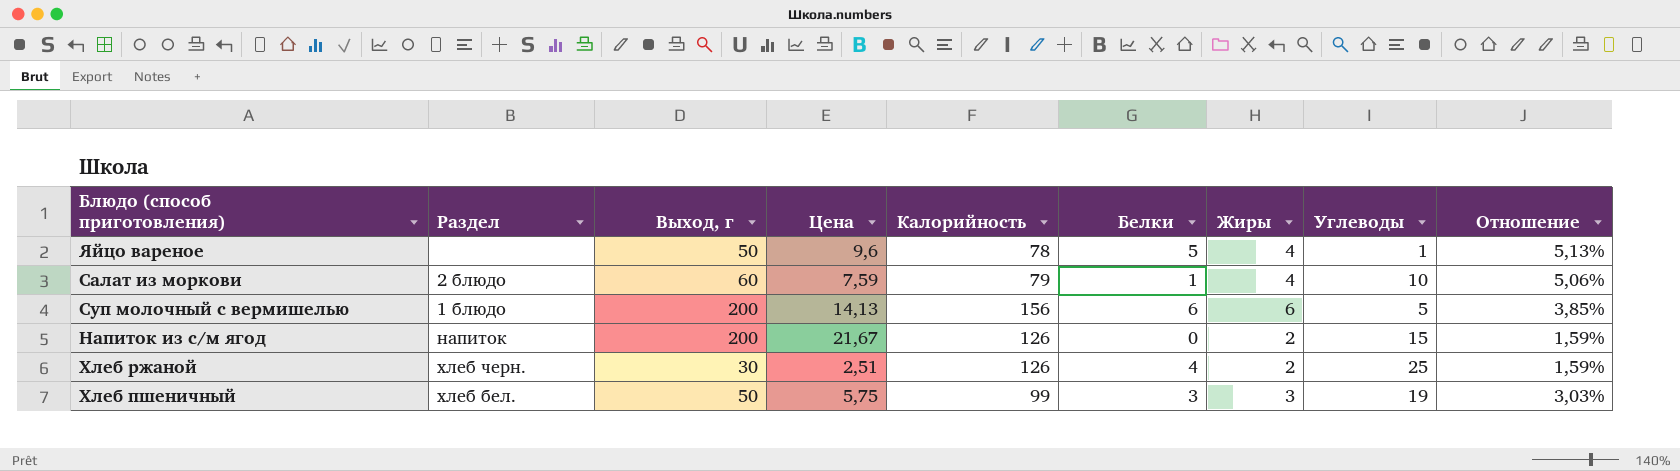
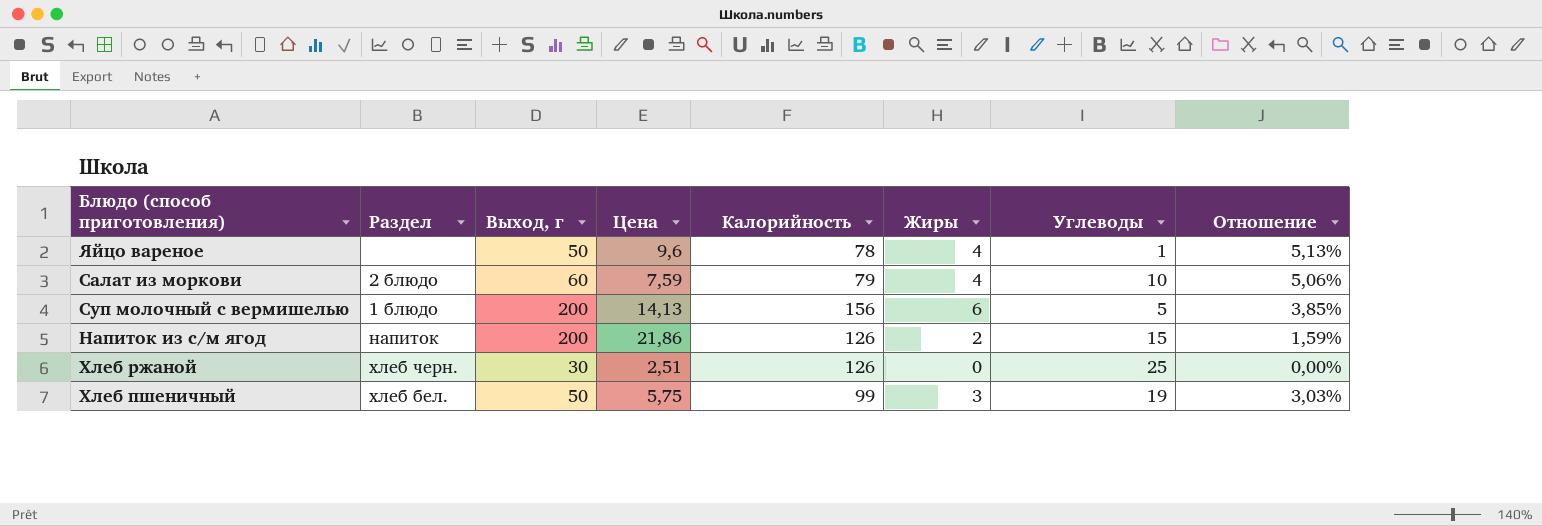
column Белки | position: 6 -> none
Напиток из с/м ягод | Цена: 21,67 -> 21,86
Хлеб ржаной | Жиры: 2 -> 0
Хлеб ржаной | Отношение: 1,59% -> 0,00%

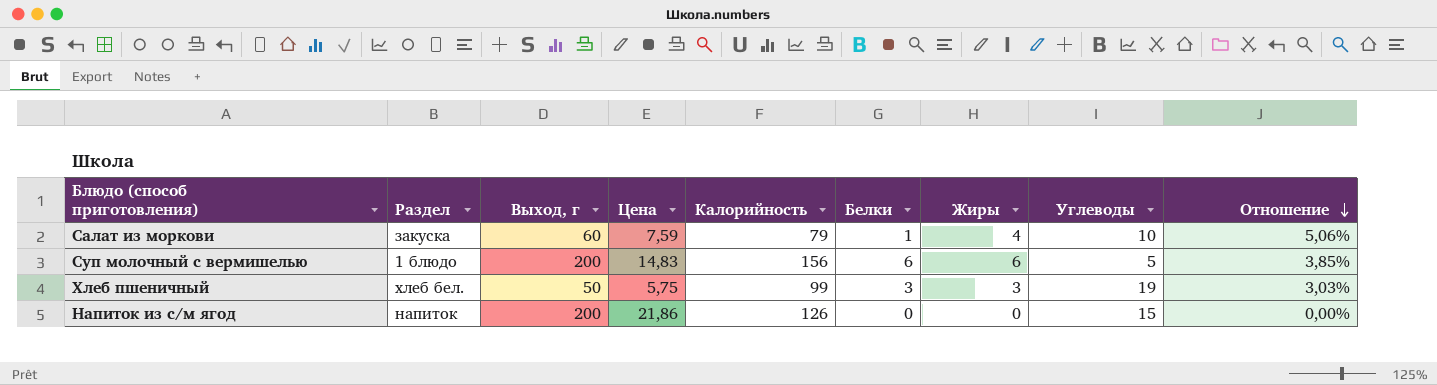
row order: none -> Отношение descending
column Белки | position: none -> 6
row Яйцо вареное: none | 50 | 9,6 | 78 | 4 | 1 | 5,13% -> none
row Хлеб ржаной: хлеб черн. | 30 | 2,51 | 126 | 0 | 25 | 0,00% -> none
Салат из моркови | Раздел: 2 блюдо -> закуска
Суп молочный с вермишелью | Цена: 14,13 -> 14,83
Напиток из с/м ягод | Жиры: 2 -> 0
Напиток из с/м ягод | Отношение: 1,59% -> 0,00%

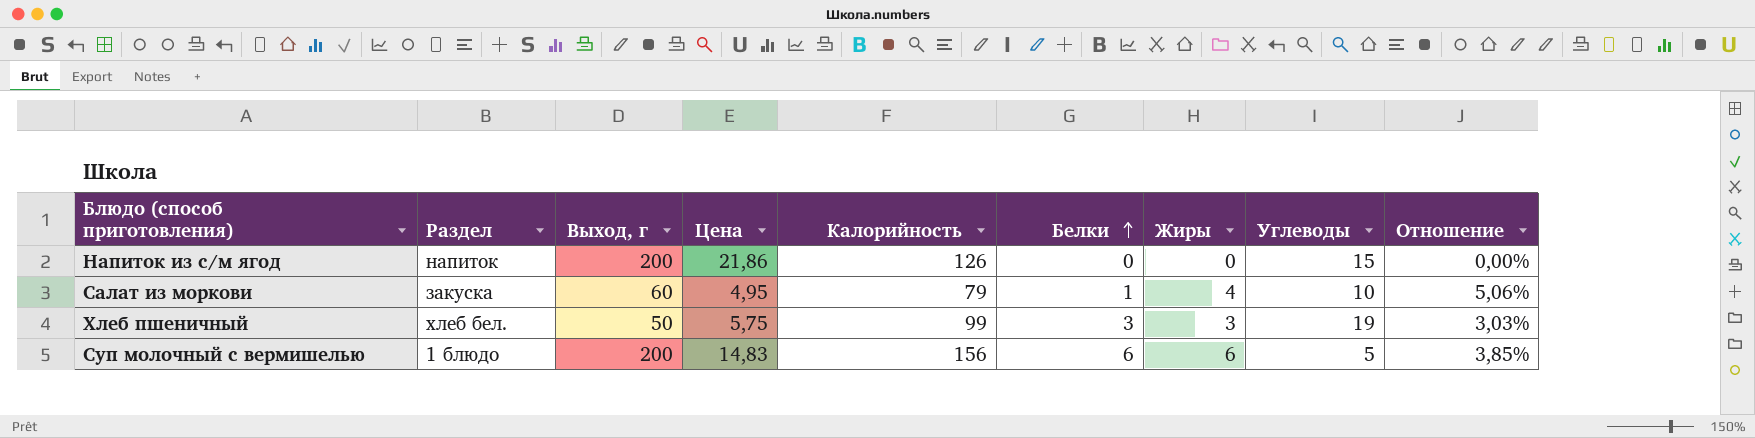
row order: Отношение descending -> Белки ascending
Салат из моркови | Цена: 7,59 -> 4,95

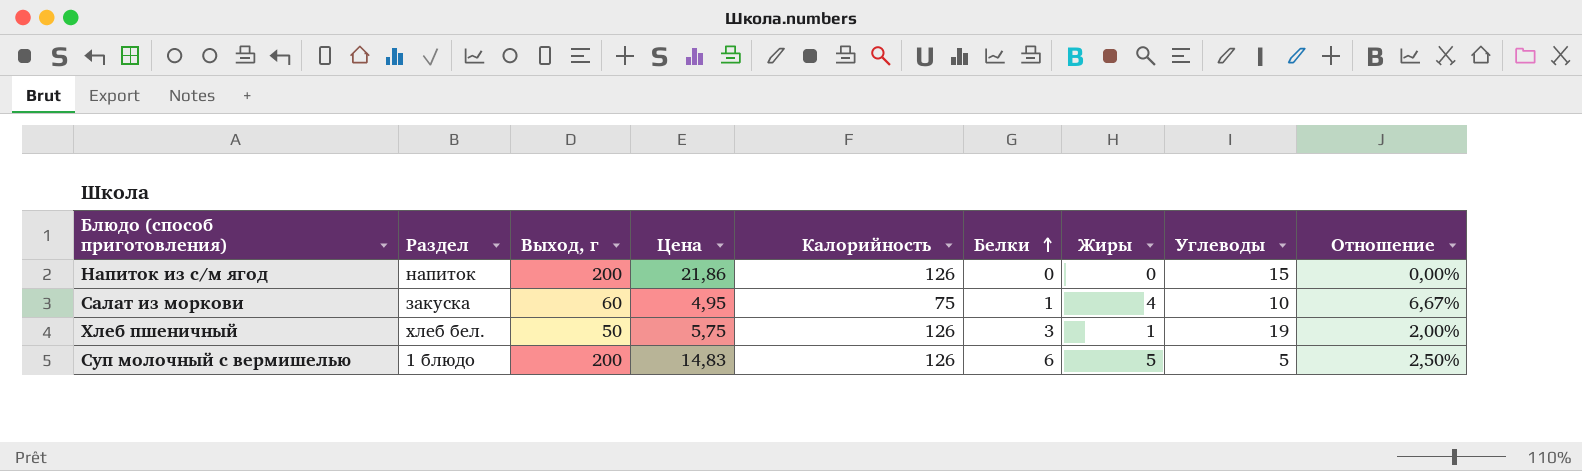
column Отношение | formula: [Жиры] / [Калорийность] -> [Жиры] / [Выход, г]
Салат из моркови | Калорийность: 79 -> 75
Хлеб пшеничный | Калорийность: 99 -> 126
Хлеб пшеничный | Жиры: 3 -> 1
Суп молочный с вермишелью | Калорийность: 156 -> 126
Суп молочный с вермишелью | Жиры: 6 -> 5

